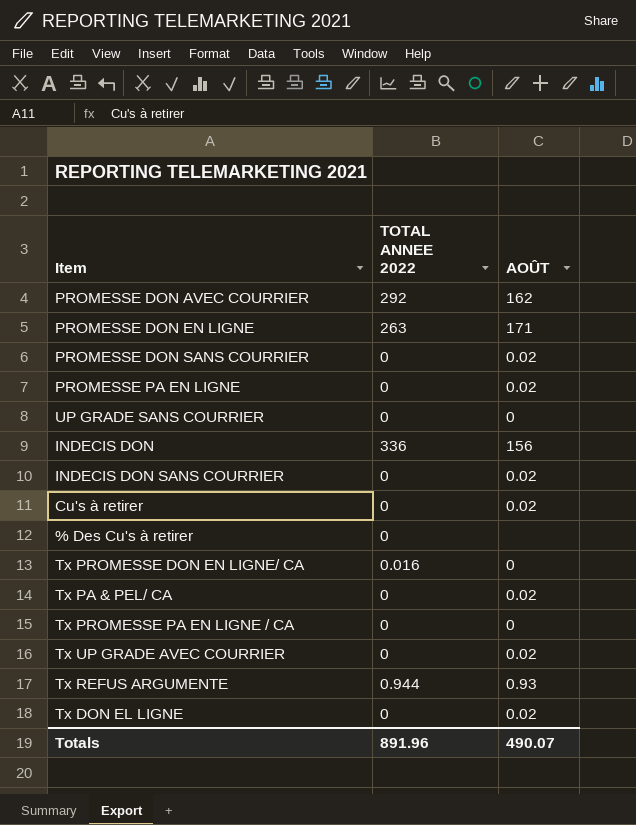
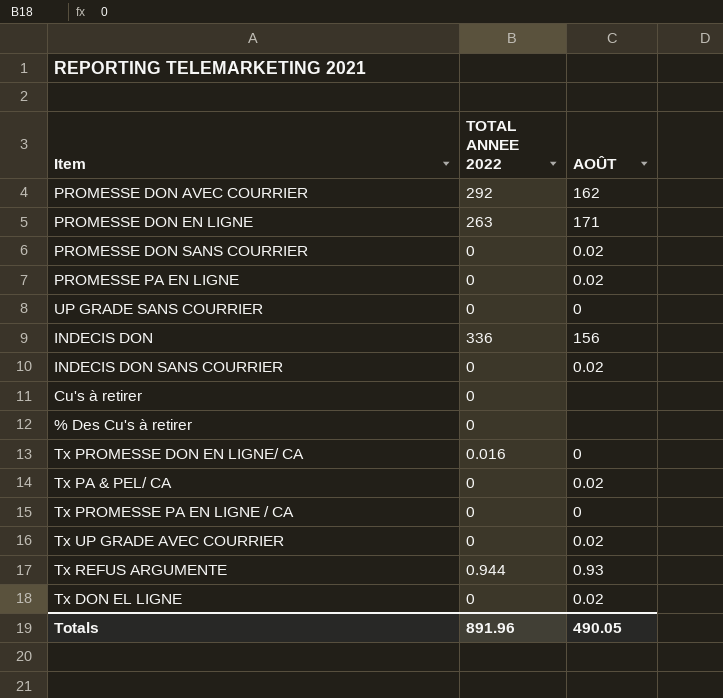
Cu's à retirer | AOÛT: 0.02 -> none
Totals | AOÛT: 490.07 -> 490.05

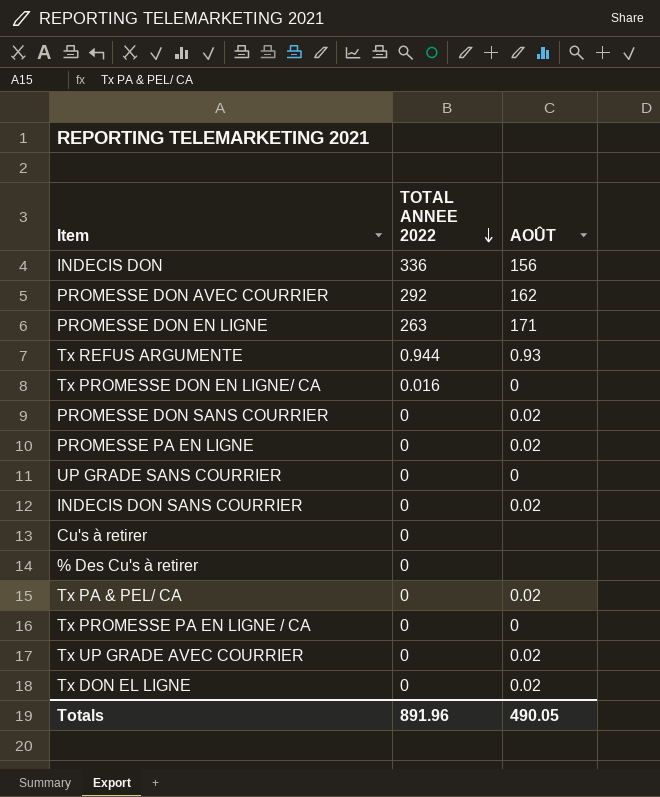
row order: none -> TOTAL ANNEE 2022 descending

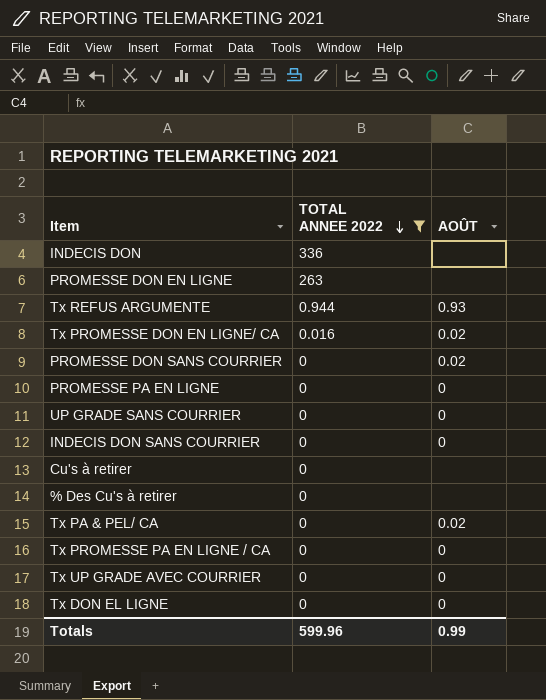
filter: none -> TOTAL ANNEE 2022 != 292
INDECIS DON | AOÛT: 156 -> none
PROMESSE DON EN LIGNE | AOÛT: 171 -> none
Tx PROMESSE DON EN LIGNE/ CA | AOÛT: 0 -> 0.02
PROMESSE PA EN LIGNE | AOÛT: 0.02 -> 0
INDECIS DON SANS COURRIER | AOÛT: 0.02 -> 0
Tx UP GRADE AVEC COURRIER | AOÛT: 0.02 -> 0
Tx DON EL LIGNE | AOÛT: 0.02 -> 0
Totals | TOTAL ANNEE 2022: 891.96 -> 599.96
Totals | AOÛT: 490.05 -> 0.99

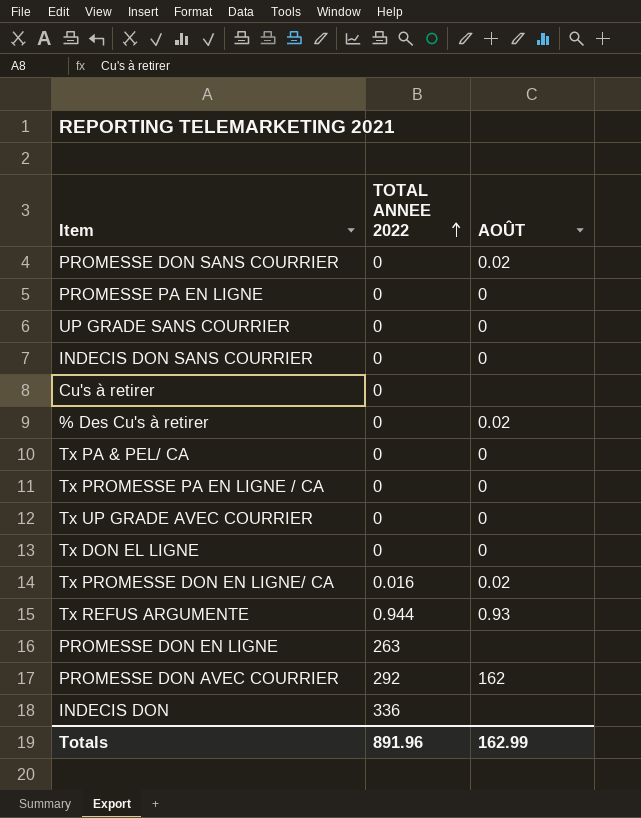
filter: TOTAL ANNEE 2022 != 292 -> none
row order: TOTAL ANNEE 2022 descending -> TOTAL ANNEE 2022 ascending
% Des Cu's à retirer | AOÛT: none -> 0.02
Tx PA & PEL/ CA | AOÛT: 0.02 -> 0
Totals | TOTAL ANNEE 2022: 599.96 -> 891.96
Totals | AOÛT: 0.99 -> 162.99

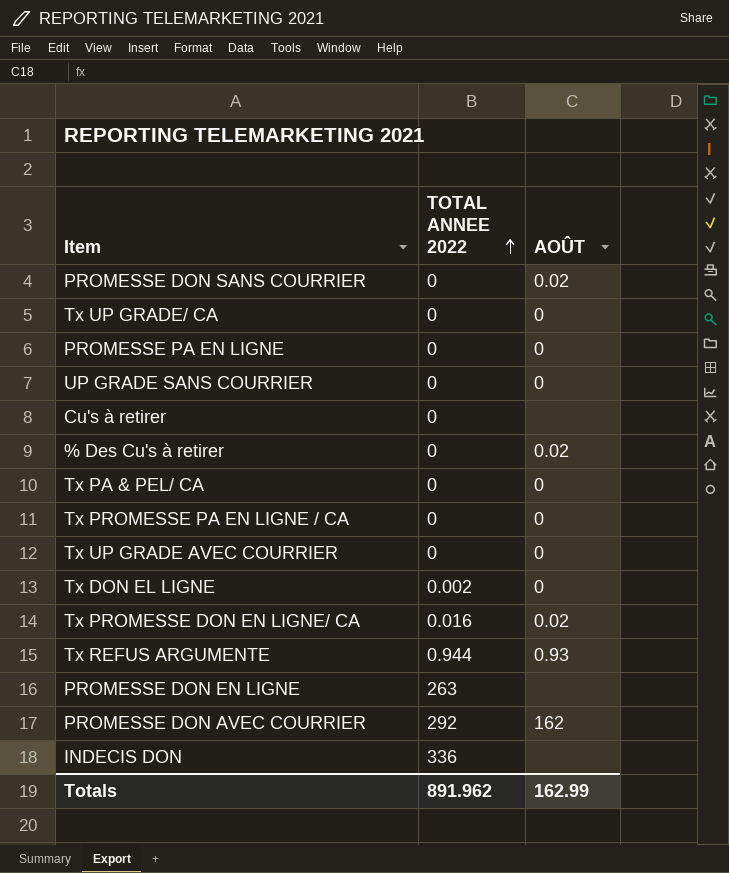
row INDECIS DON SANS COURRIER: 0 | 0 -> none
row Tx UP GRADE/ CA: none -> 0 | 0
Tx DON EL LIGNE | TOTAL ANNEE 2022: 0 -> 0.002
Totals | TOTAL ANNEE 2022: 891.96 -> 891.962

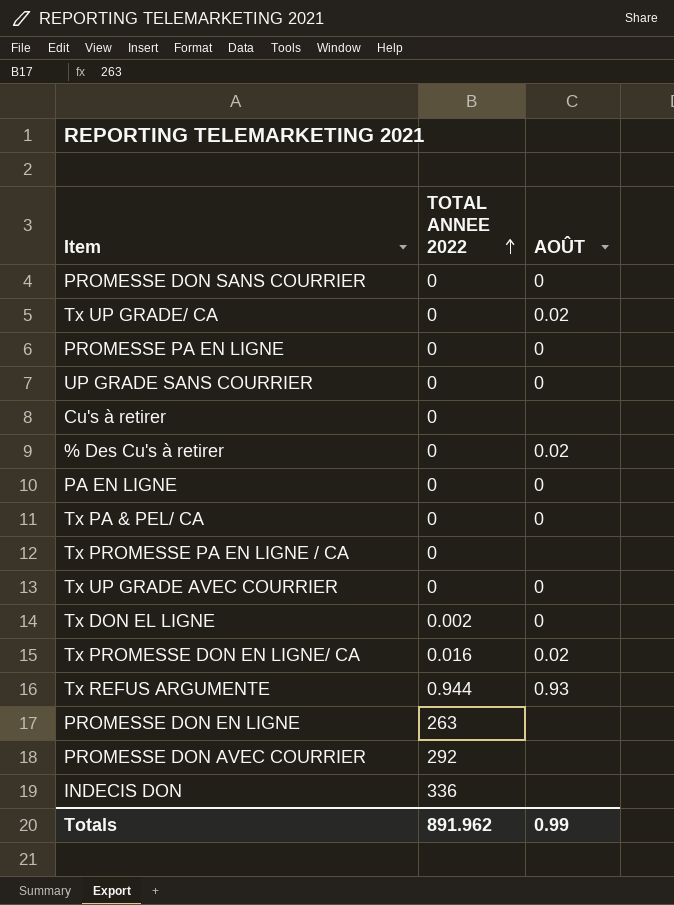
PROMESSE DON SANS COURRIER | AOÛT: 0.02 -> 0
Tx UP GRADE/ CA | AOÛT: 0 -> 0.02
row PA EN LIGNE: none -> 0 | 0
Tx PROMESSE PA EN LIGNE / CA | AOÛT: 0 -> none
PROMESSE DON AVEC COURRIER | AOÛT: 162 -> none
Totals | AOÛT: 162.99 -> 0.99

